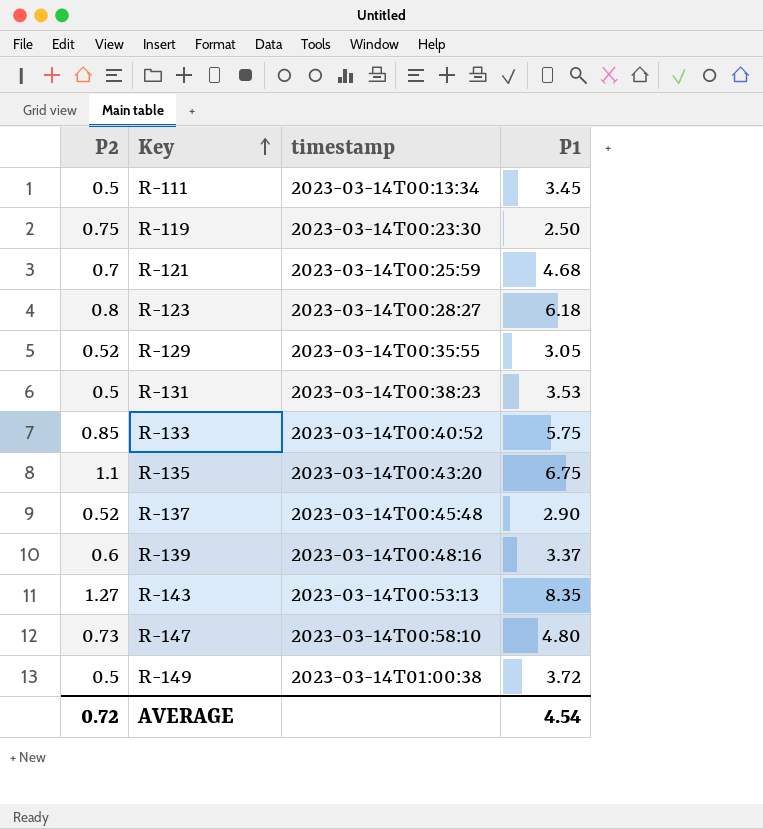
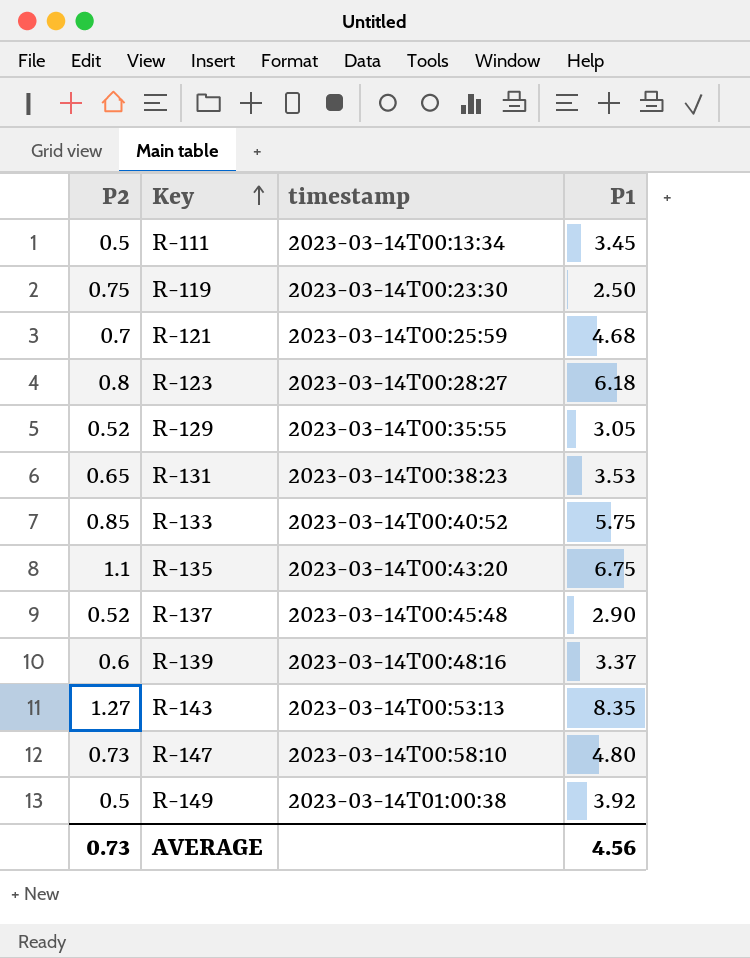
R-131 | P2: 0.5 -> 0.65
R-149 | P1: 3.72 -> 3.92
AVERAGE | P2: 0.72 -> 0.73
AVERAGE | P1: 4.54 -> 4.56

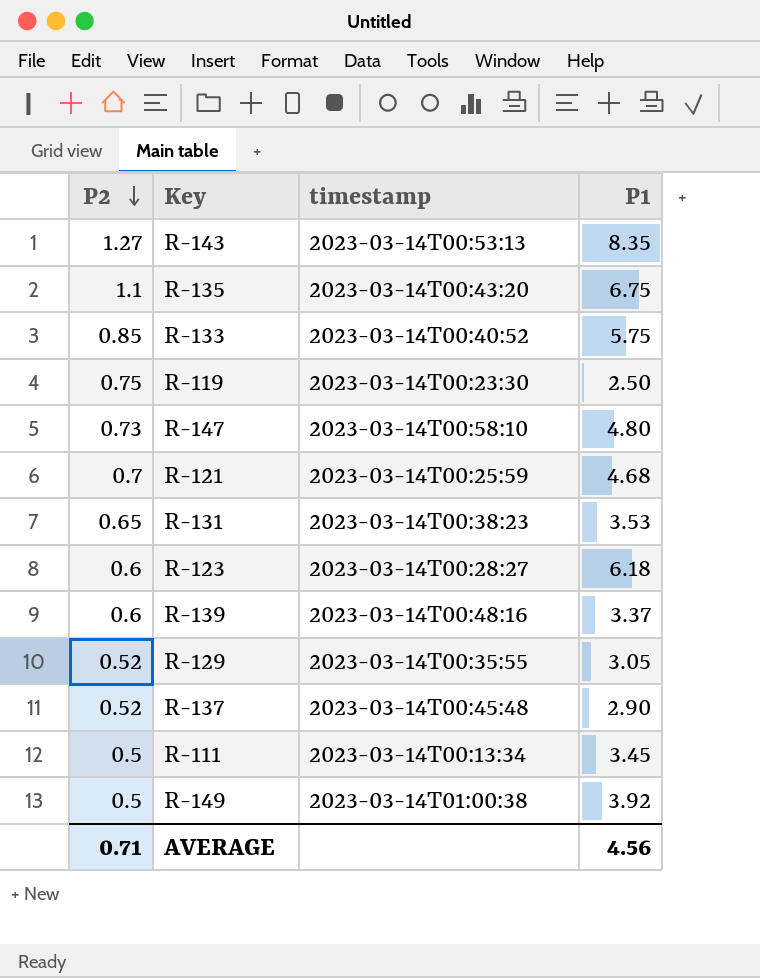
row order: Key ascending -> P2 descending
R-123 | P2: 0.8 -> 0.6
AVERAGE | P2: 0.73 -> 0.71

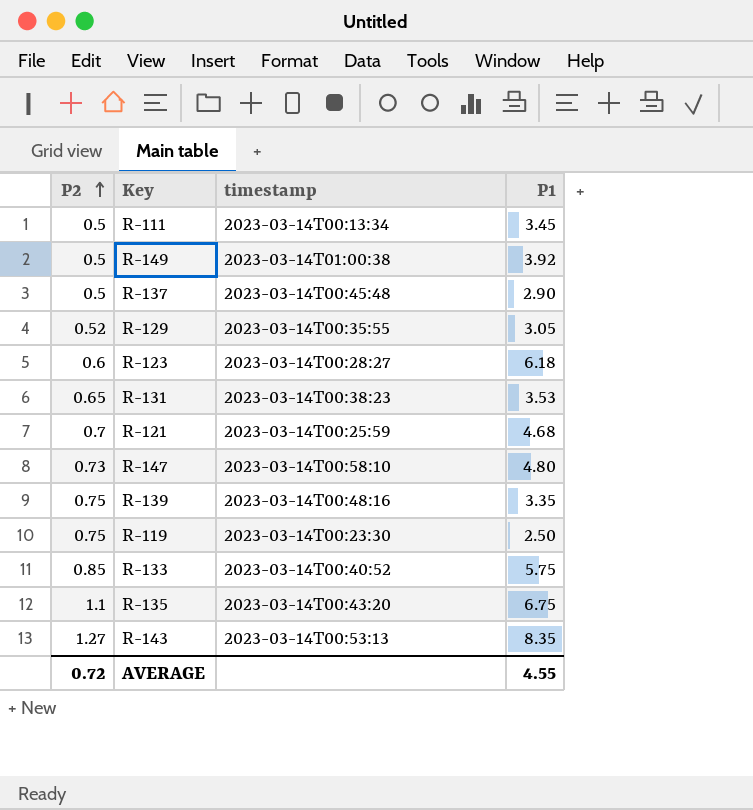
row order: P2 descending -> P2 ascending
R-137 | P2: 0.52 -> 0.5
R-139 | P2: 0.6 -> 0.75
R-139 | P1: 3.37 -> 3.35
AVERAGE | P2: 0.71 -> 0.72
AVERAGE | P1: 4.56 -> 4.55

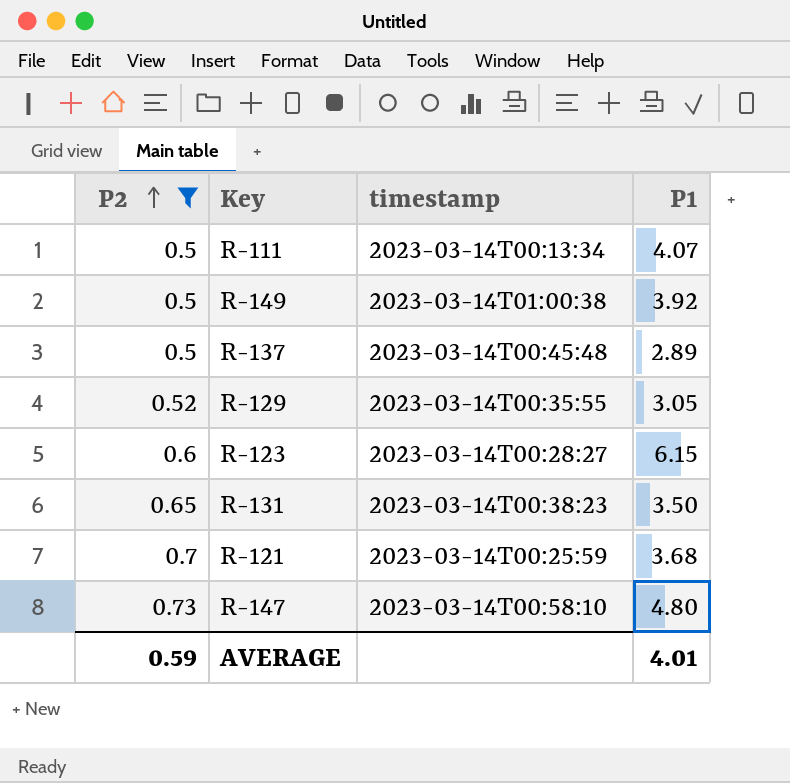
filter: none -> P2 <= 0.73
R-111 | P1: 3.45 -> 4.07
R-137 | P1: 2.90 -> 2.89
R-123 | P1: 6.18 -> 6.15
R-131 | P1: 3.53 -> 3.50
R-121 | P1: 4.68 -> 3.68
AVERAGE | P2: 0.72 -> 0.59
AVERAGE | P1: 4.55 -> 4.01

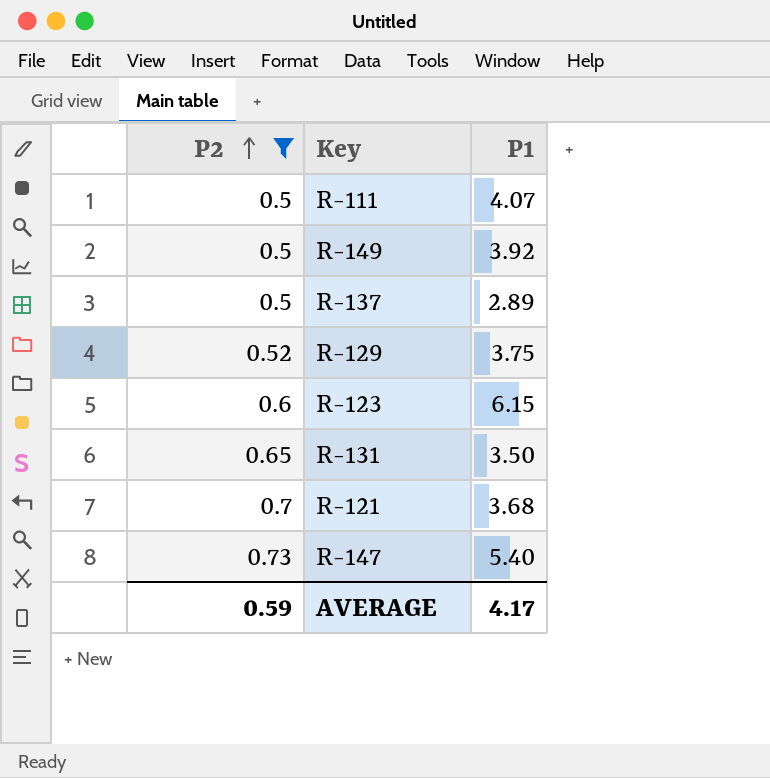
column timestamp | position: 3 -> none
R-129 | P1: 3.05 -> 3.75
R-147 | P1: 4.80 -> 5.40
AVERAGE | P1: 4.01 -> 4.17

